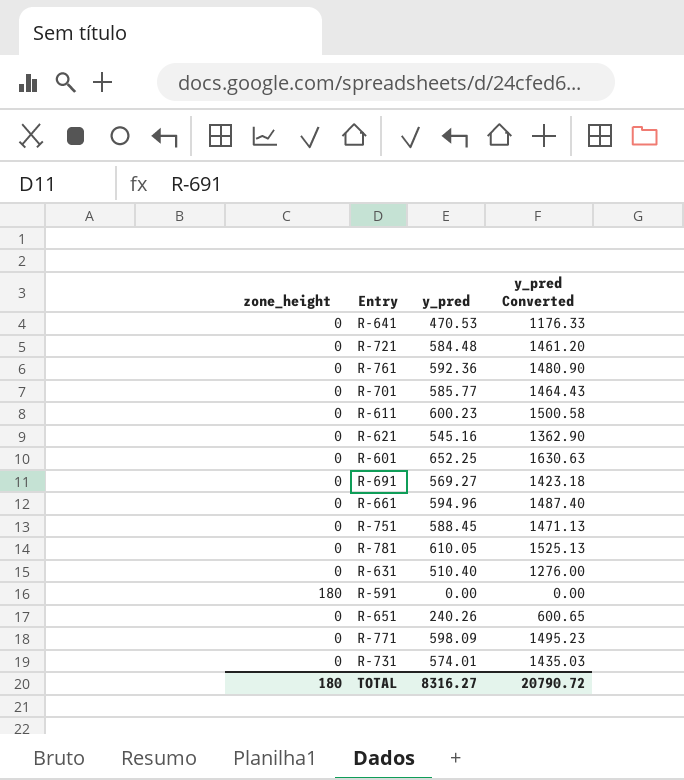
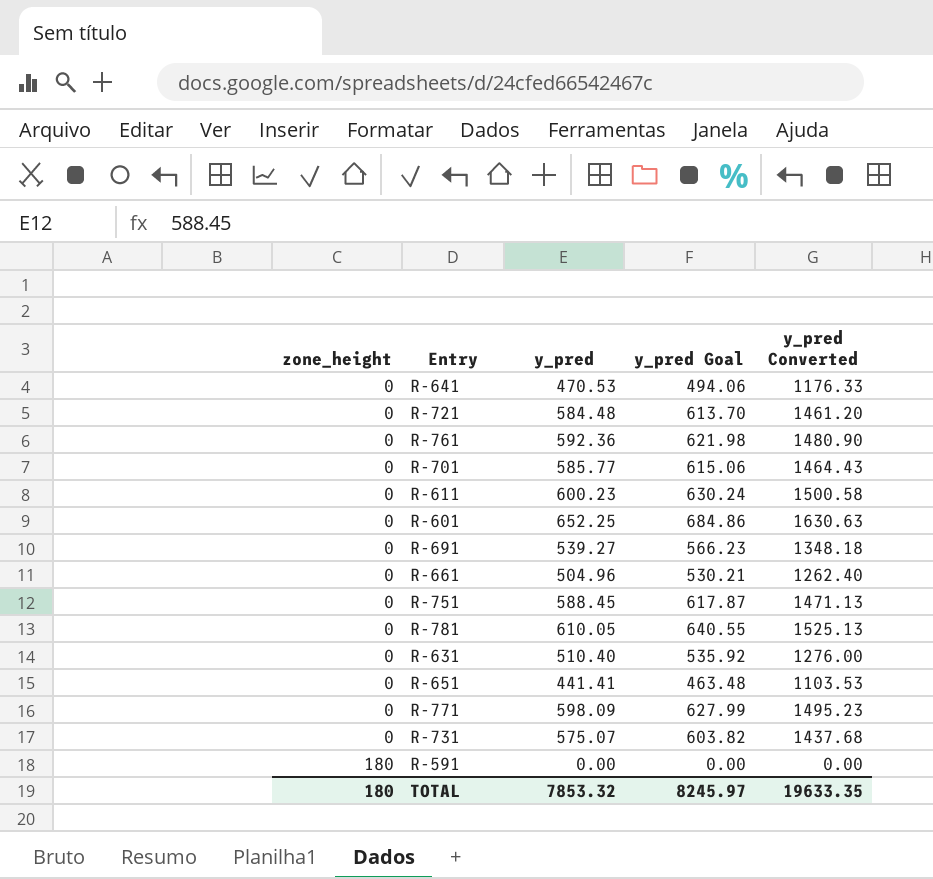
row order: none -> zone_height ascending
column y_pred Goal | formula: none -> [y_pred] * 1.05
row R-621: 0 | 545.16 | 1362.90 -> none
R-691 | y_pred: 569.27 -> 539.27
R-691 | y_pred Converted: 1423.18 -> 1348.18
R-661 | y_pred: 594.96 -> 504.96
R-661 | y_pred Converted: 1487.40 -> 1262.40
R-651 | y_pred: 240.26 -> 441.41
R-651 | y_pred Converted: 600.65 -> 1103.53
R-731 | y_pred: 574.01 -> 575.07
R-731 | y_pred Converted: 1435.03 -> 1437.68
TOTAL | y_pred: 8316.27 -> 7853.32
TOTAL | y_pred Converted: 20790.72 -> 19633.35

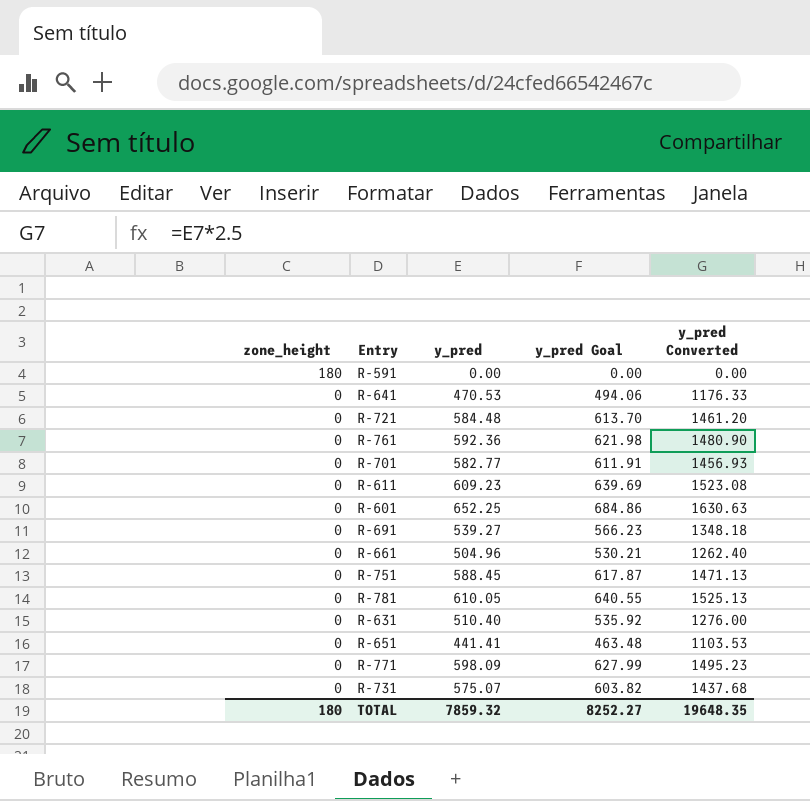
row order: zone_height ascending -> zone_height descending
R-701 | y_pred: 585.77 -> 582.77
R-701 | y_pred Goal: 615.06 -> 611.91
R-701 | y_pred Converted: 1464.43 -> 1456.93
R-611 | y_pred: 600.23 -> 609.23
R-611 | y_pred Goal: 630.24 -> 639.69
R-611 | y_pred Converted: 1500.58 -> 1523.08
TOTAL | y_pred: 7853.32 -> 7859.32
TOTAL | y_pred Goal: 8245.97 -> 8252.27
TOTAL | y_pred Converted: 19633.35 -> 19648.35

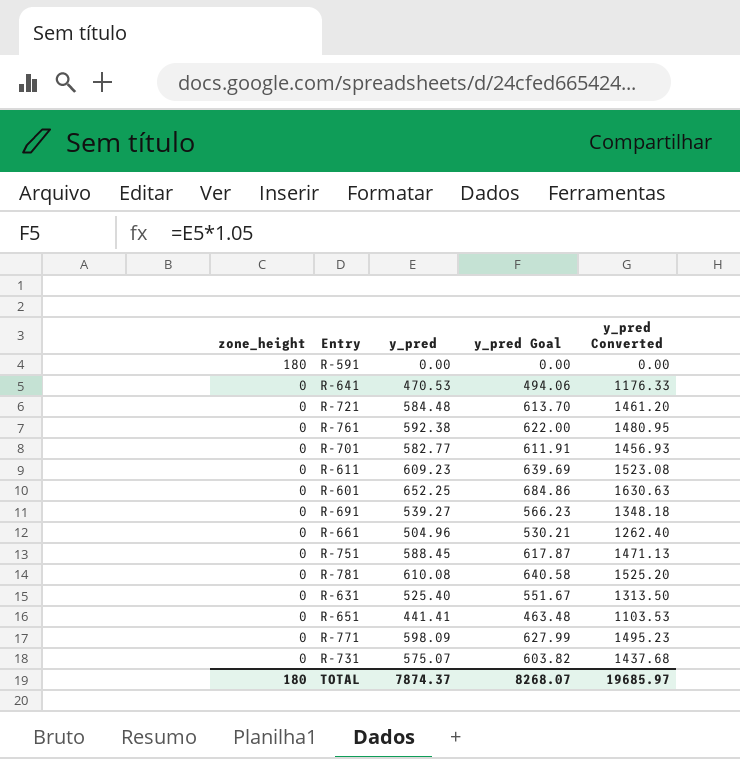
R-761 | y_pred: 592.36 -> 592.38
R-761 | y_pred Goal: 621.98 -> 622.00
R-761 | y_pred Converted: 1480.90 -> 1480.95
R-781 | y_pred: 610.05 -> 610.08
R-781 | y_pred Goal: 640.55 -> 640.58
R-781 | y_pred Converted: 1525.13 -> 1525.20
R-631 | y_pred: 510.40 -> 525.40
R-631 | y_pred Goal: 535.92 -> 551.67
R-631 | y_pred Converted: 1276.00 -> 1313.50
TOTAL | y_pred: 7859.32 -> 7874.37
TOTAL | y_pred Goal: 8252.27 -> 8268.07
TOTAL | y_pred Converted: 19648.35 -> 19685.97

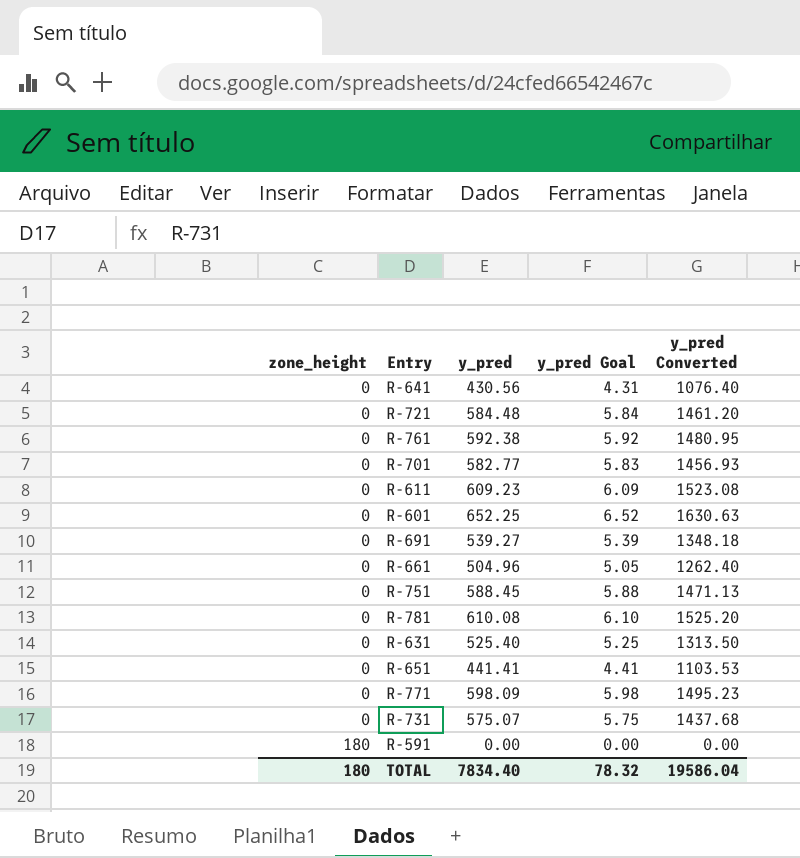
row order: zone_height descending -> zone_height ascending
column y_pred Goal | formula: [y_pred] * 1.05 -> [y_pred] * 0.01
R-641 | y_pred: 470.53 -> 430.56
R-641 | y_pred Converted: 1176.33 -> 1076.40
TOTAL | y_pred: 7874.37 -> 7834.40
TOTAL | y_pred Goal: 8268.07 -> 78.32
TOTAL | y_pred Converted: 19685.97 -> 19586.04

